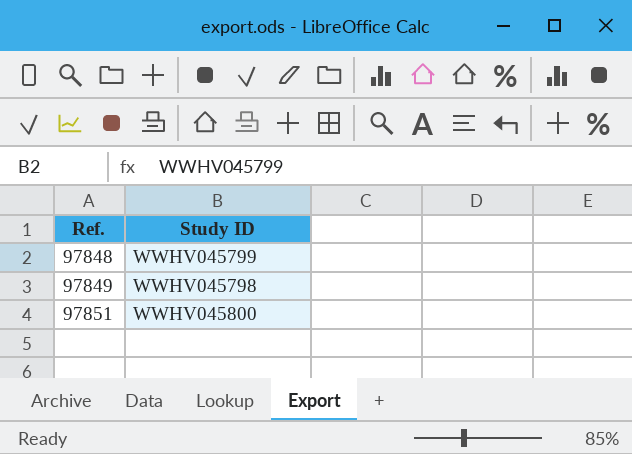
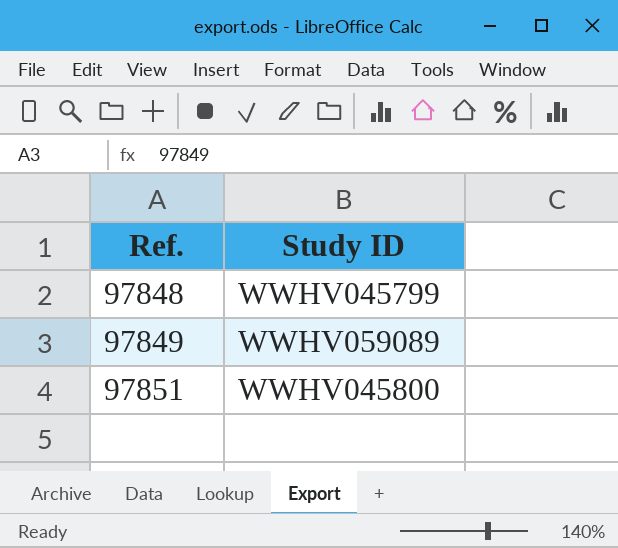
97849 | Study ID: WWHV045798 -> WWHV059089

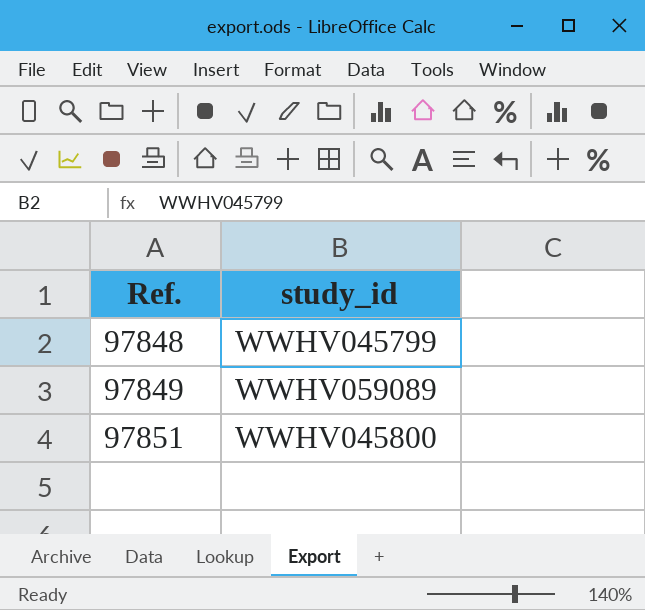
column name: Study ID -> study_id

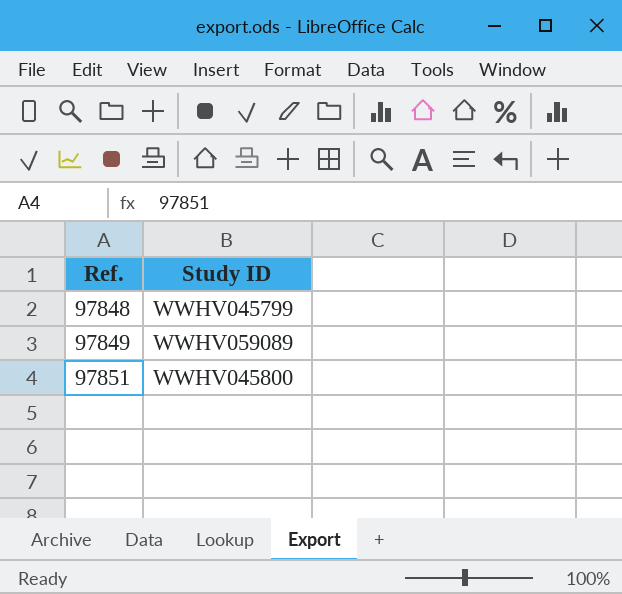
column name: study_id -> Study ID

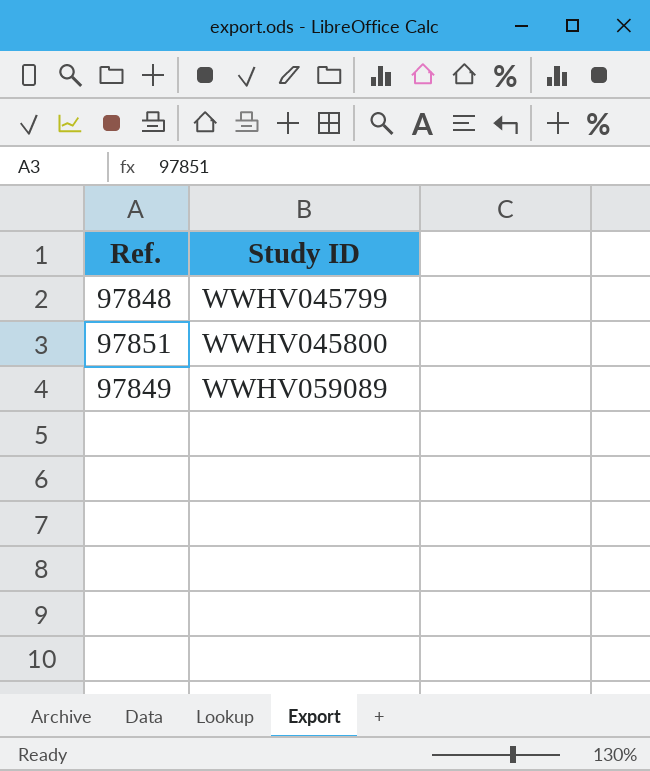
row order: Ref. ascending -> Study ID ascending

